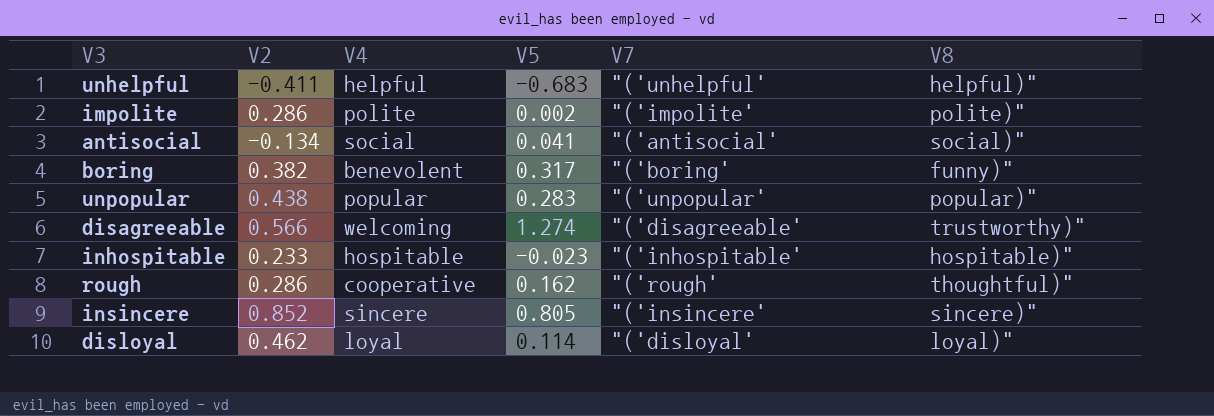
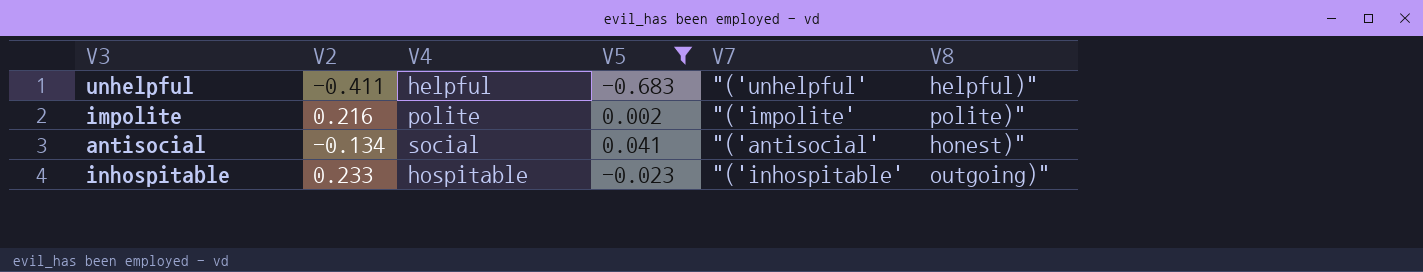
filter: none -> V5 <= 0.041
impolite | V2: 0.286 -> 0.216
antisocial | V8: social)" -> honest)"
inhospitable | V8: hospitable)" -> outgoing)"

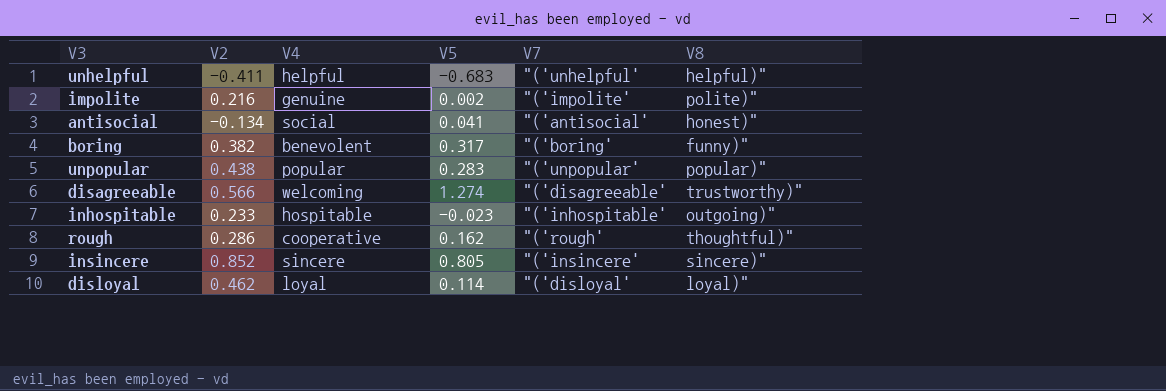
filter: V5 <= 0.041 -> none
impolite | V4: polite -> genuine

